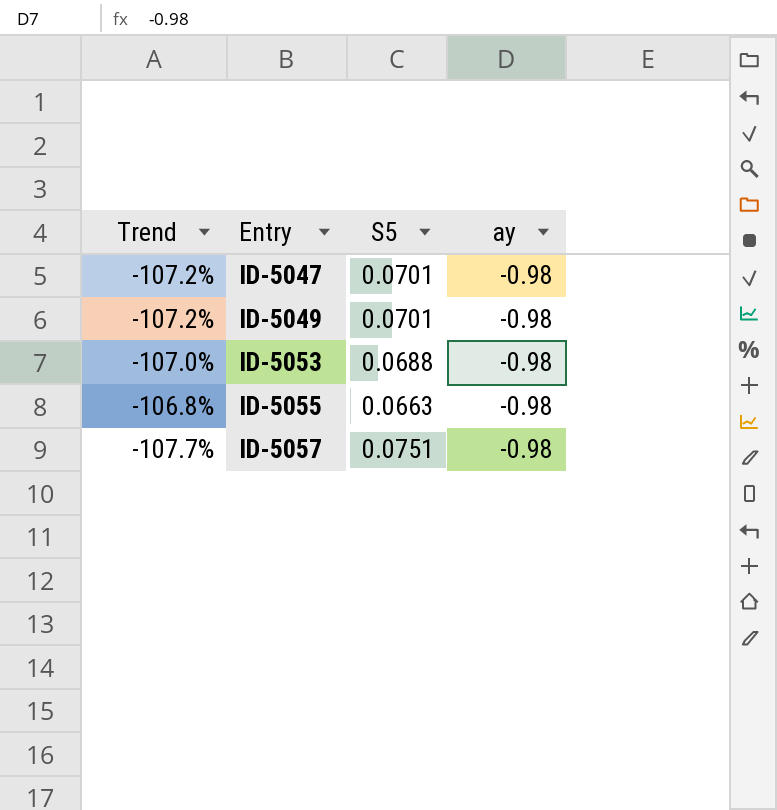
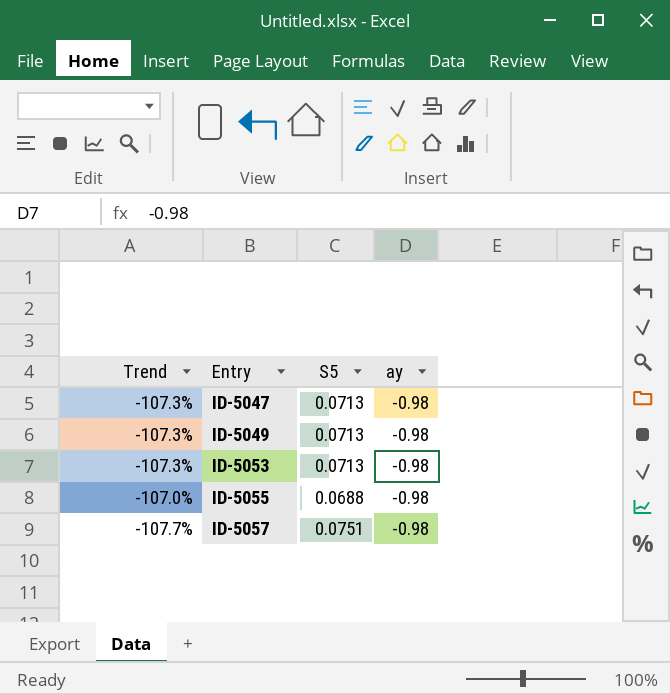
ID-5047 | Trend: -107.2% -> -107.3%
ID-5047 | S5: 0.0701 -> 0.0713
ID-5049 | Trend: -107.2% -> -107.3%
ID-5049 | S5: 0.0701 -> 0.0713
ID-5053 | Trend: -107.0% -> -107.3%
ID-5053 | S5: 0.0688 -> 0.0713
ID-5055 | Trend: -106.8% -> -107.0%
ID-5055 | S5: 0.0663 -> 0.0688

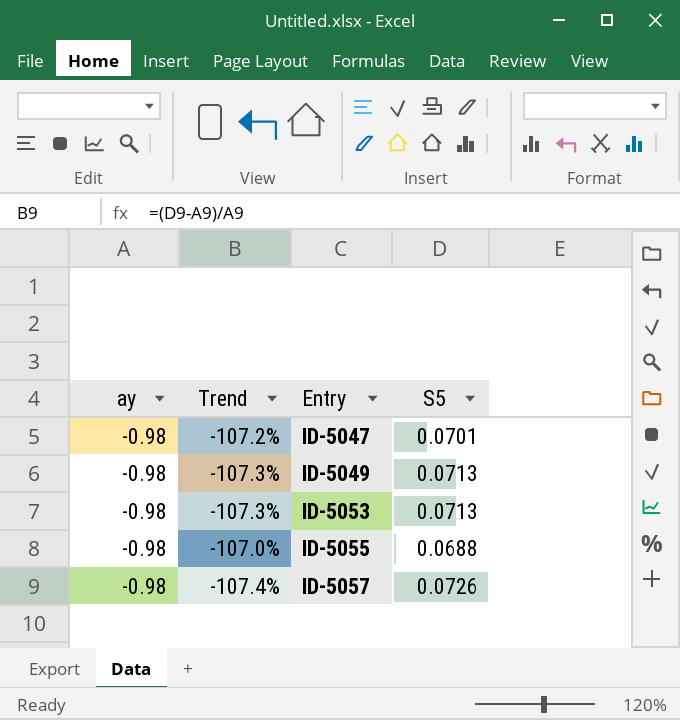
column ay | position: 4 -> 1
ID-5047 | Trend: -107.3% -> -107.2%
ID-5047 | S5: 0.0713 -> 0.0701
ID-5057 | Trend: -107.7% -> -107.4%
ID-5057 | S5: 0.0751 -> 0.0726

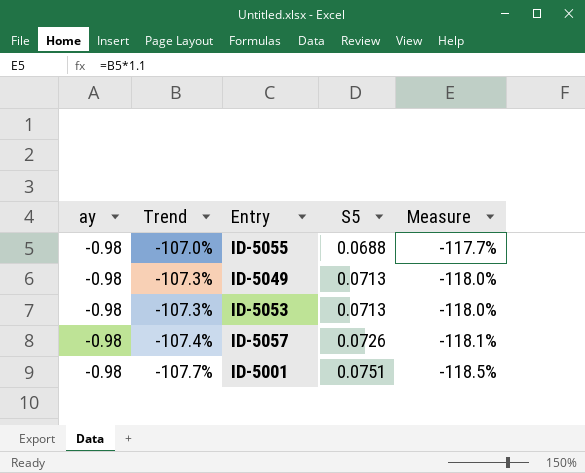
row order: Entry ascending -> Trend descending
column Measure | formula: none -> [Trend] * 1.1
row ID-5047: -0.98 | -107.2% | 0.0701 -> none
row ID-5001: none -> -0.98 | -107.7% | 0.0751 | -118.5%

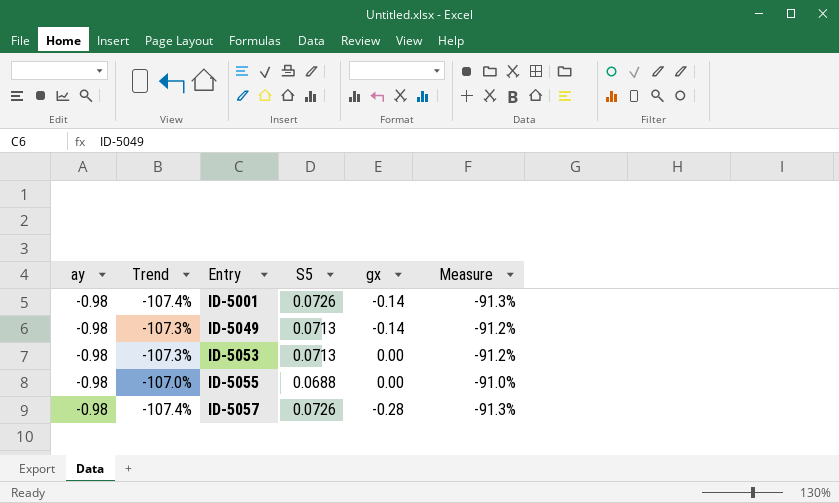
row order: Trend descending -> Entry ascending
column gx | position: none -> 5
column Measure | formula: [Trend] * 1.1 -> [Trend] * 0.85
ID-5001 | Trend: -107.7% -> -107.4%
ID-5001 | S5: 0.0751 -> 0.0726

